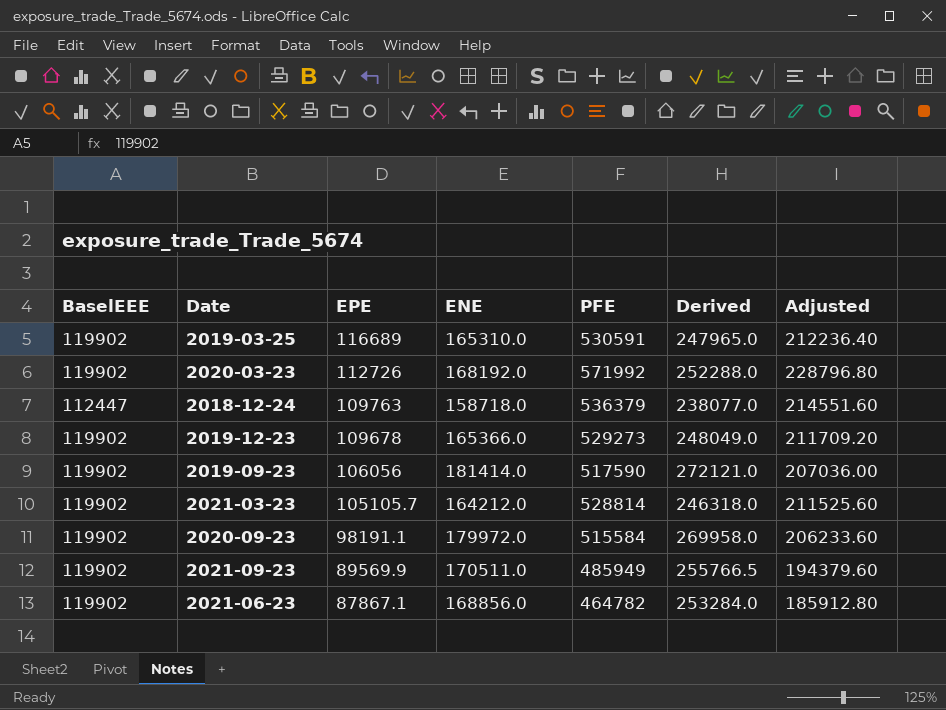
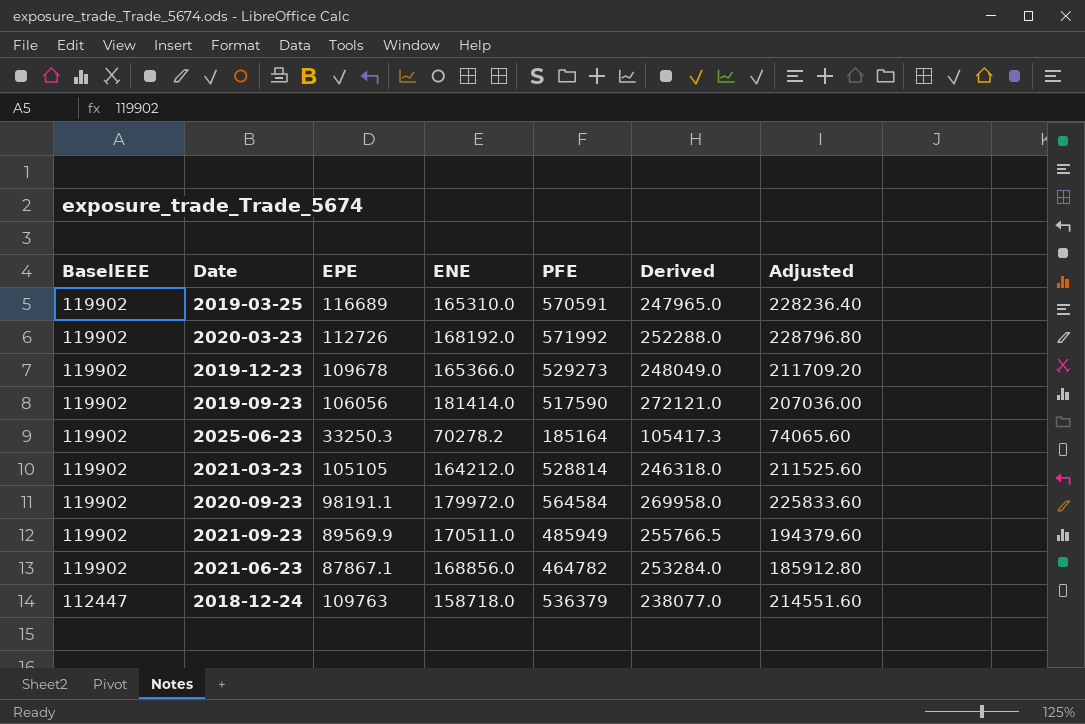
row order: EPE descending -> BaselEEE descending
2019-03-25 | PFE: 530591 -> 570591
2019-03-25 | Adjusted: 212236.40 -> 228236.40
row 2025-06-23: none -> 119902 | 33250.3 | 70278.2 | 185164 | 105417.3 | 74065.60
2021-03-23 | EPE: 105105.7 -> 105105
2020-09-23 | PFE: 515584 -> 564584
2020-09-23 | Adjusted: 206233.60 -> 225833.60

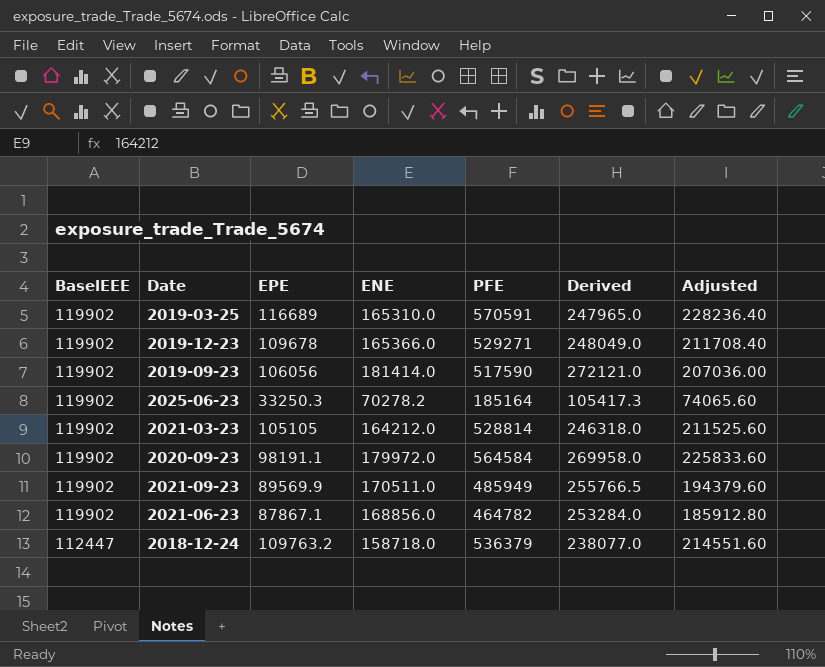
row 2020-03-23: 119902 | 112726 | 168192.0 | 571992 | 252288.0 | 228796.80 -> none
2019-12-23 | PFE: 529273 -> 529271
2019-12-23 | Adjusted: 211709.20 -> 211708.40
2018-12-24 | EPE: 109763 -> 109763.2

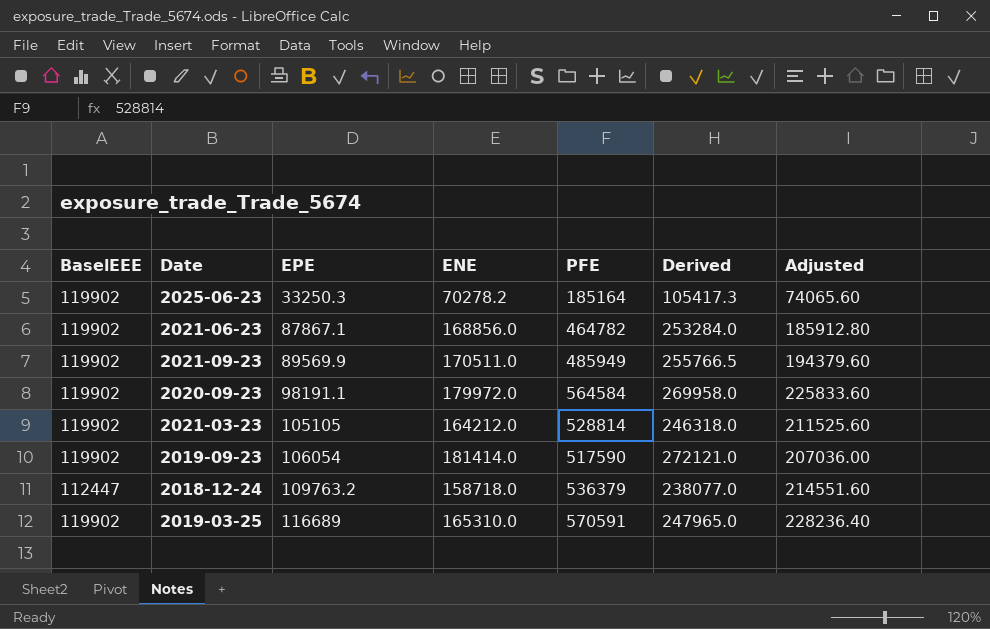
row order: BaselEEE descending -> EPE ascending
row 2019-12-23: 119902 | 109678 | 165366.0 | 529271 | 248049.0 | 211708.40 -> none
2019-09-23 | EPE: 106056 -> 106054

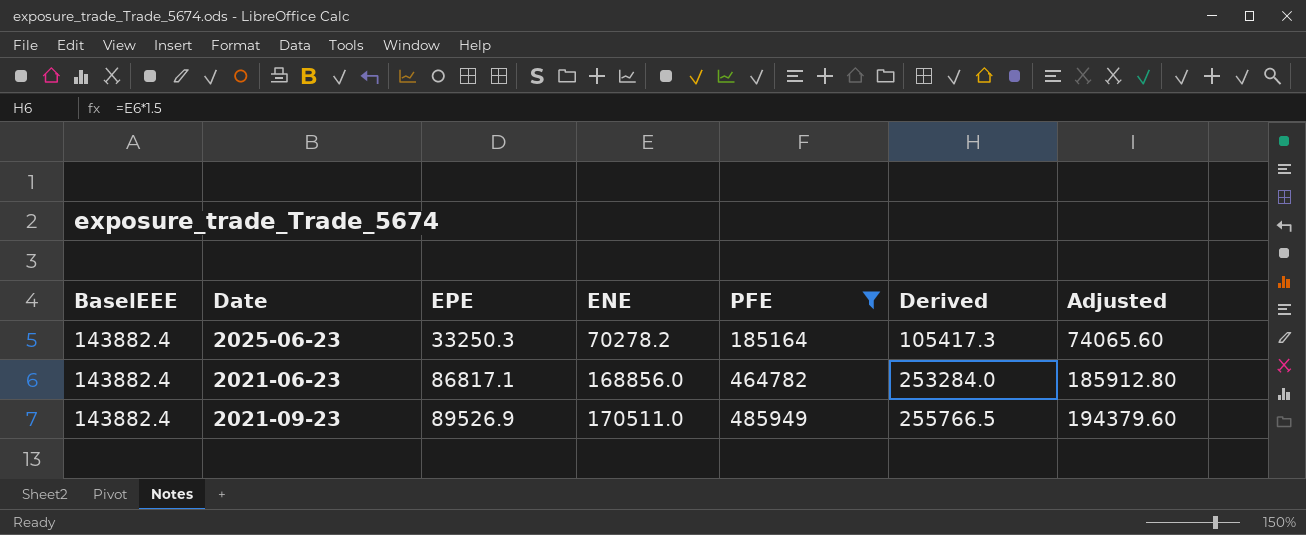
filter: none -> PFE <= 485949
2025-06-23 | BaselEEE: 119902 -> 143882.4
2021-06-23 | BaselEEE: 119902 -> 143882.4
2021-06-23 | EPE: 87867.1 -> 86817.1
2021-09-23 | BaselEEE: 119902 -> 143882.4
2021-09-23 | EPE: 89569.9 -> 89526.9

